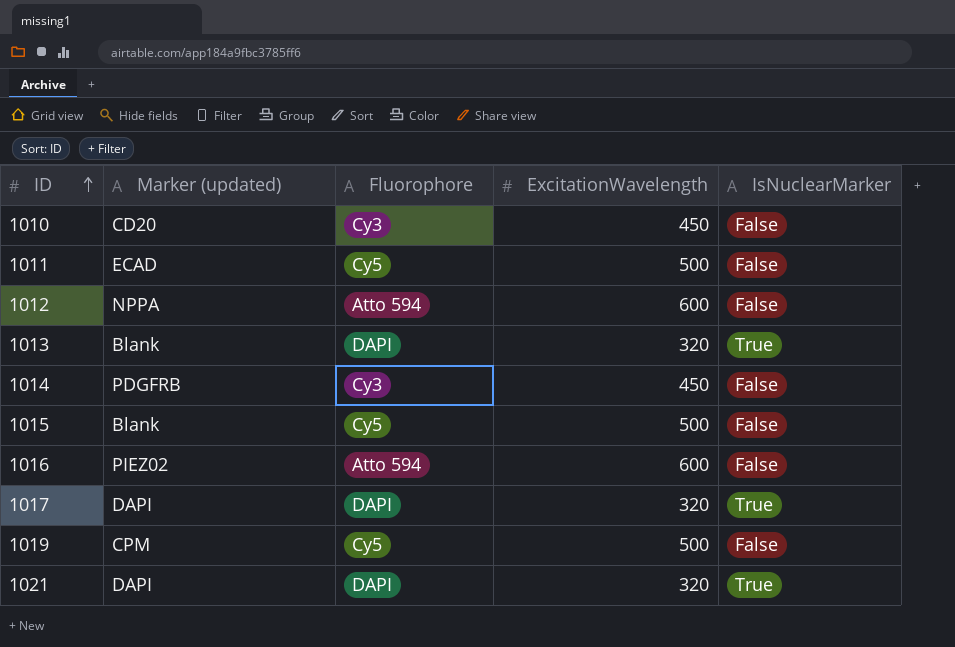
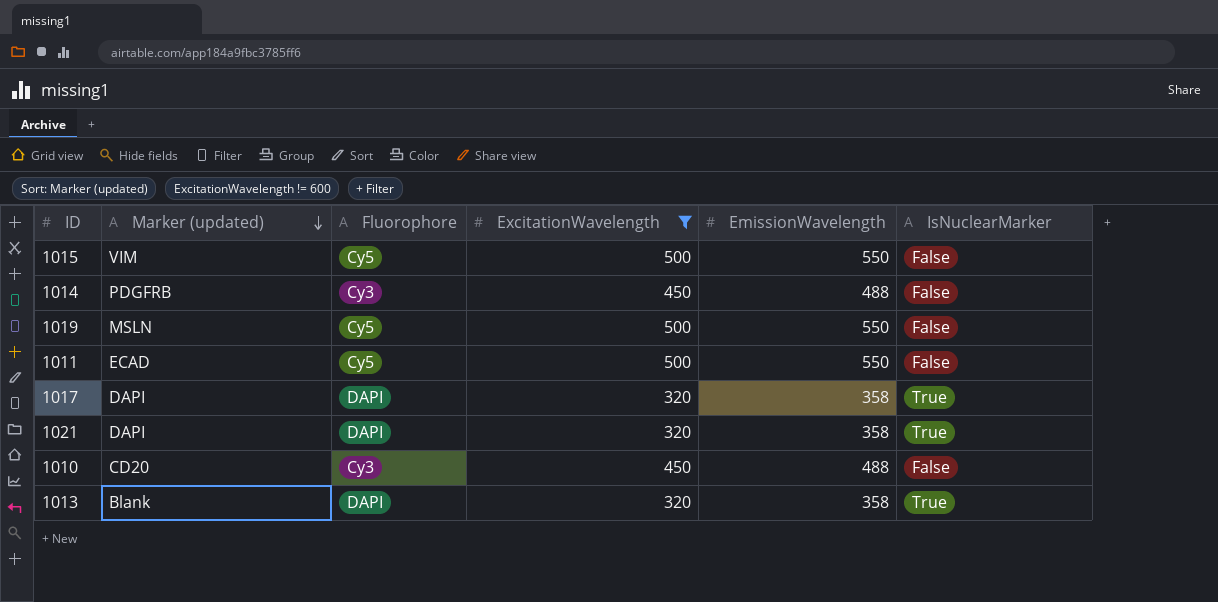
filter: none -> ExcitationWavelength != 600
row order: ID ascending -> Marker (updated) descending
column EmissionWavelength | position: none -> 5
1015 | Marker (updated): Blank -> VIM
1019 | Marker (updated): CPM -> MSLN

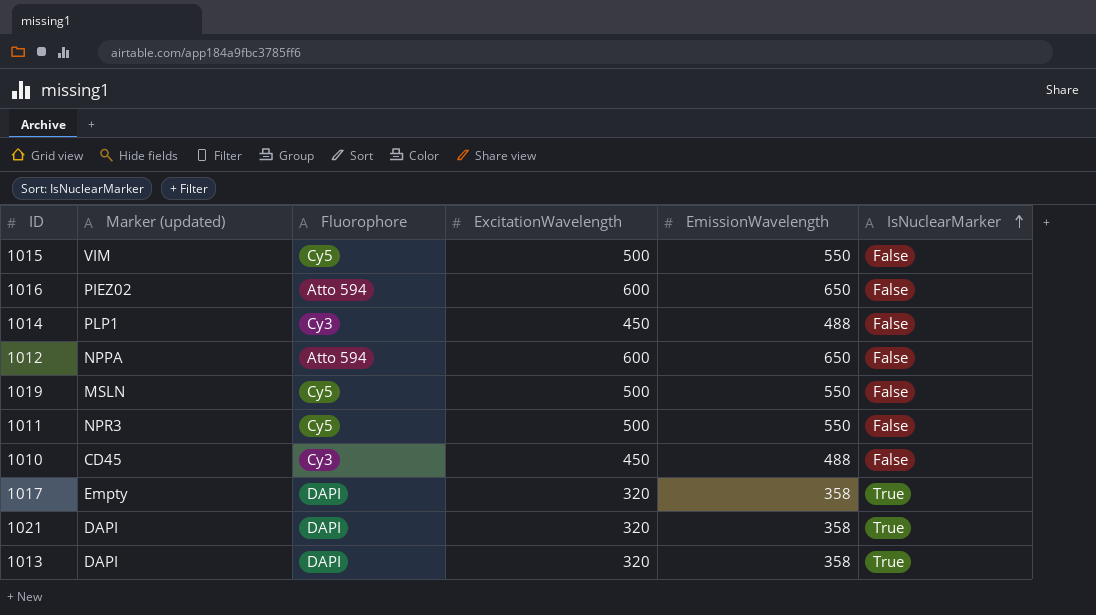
filter: ExcitationWavelength != 600 -> none
row order: Marker (updated) descending -> IsNuclearMarker ascending
1014 | Marker (updated): PDGFRB -> PLP1
1011 | Marker (updated): ECAD -> NPR3
1010 | Marker (updated): CD20 -> CD45
1017 | Marker (updated): DAPI -> Empty
1013 | Marker (updated): Blank -> DAPI

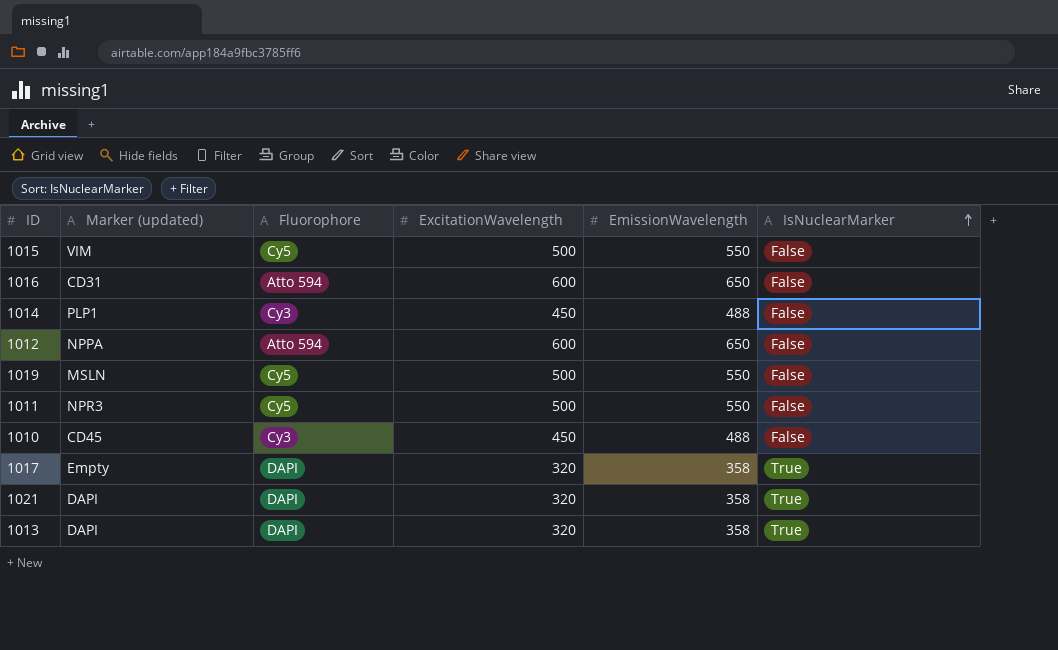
1016 | Marker (updated): PIEZ02 -> CD31

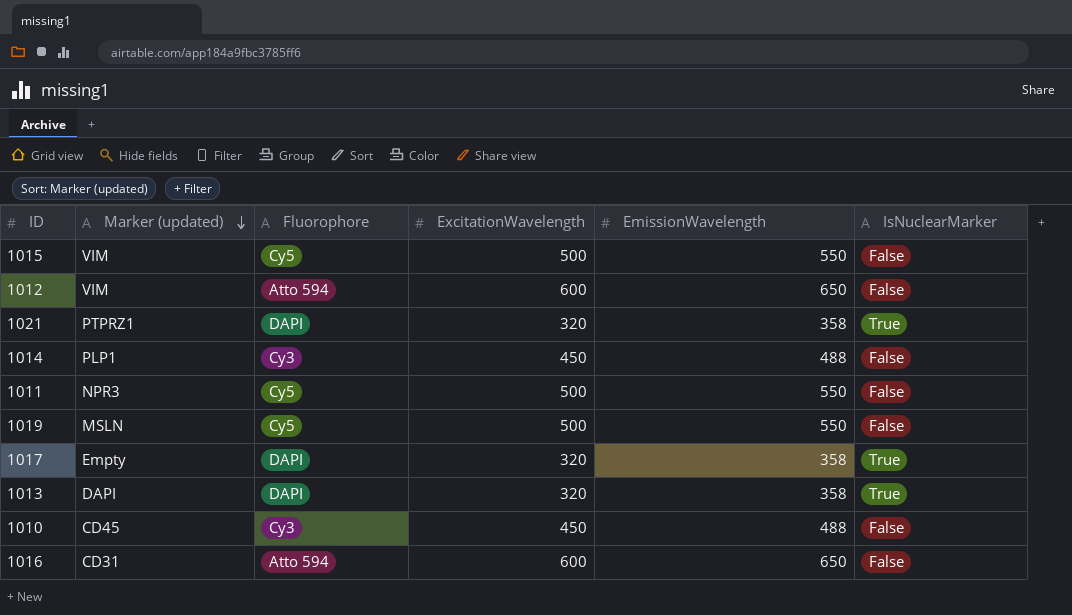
row order: IsNuclearMarker ascending -> Marker (updated) descending
1012 | Marker (updated): NPPA -> VIM
1021 | Marker (updated): DAPI -> PTPRZ1

